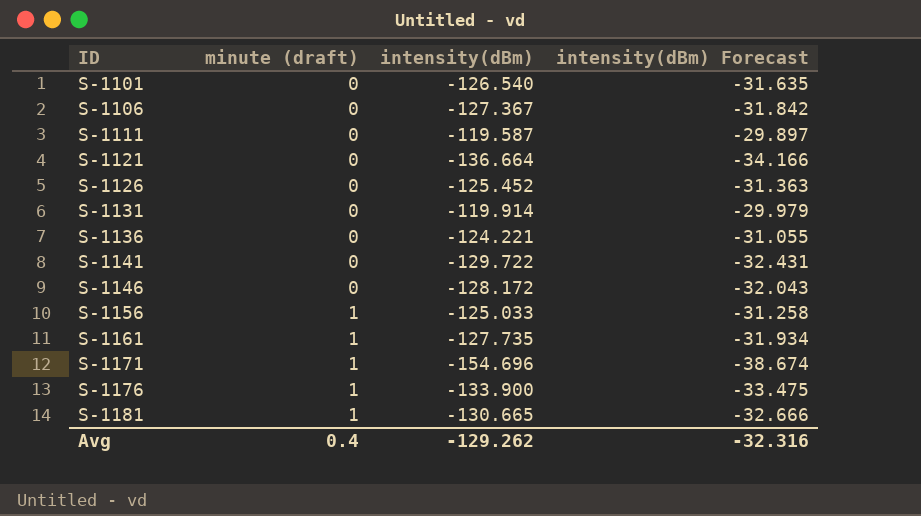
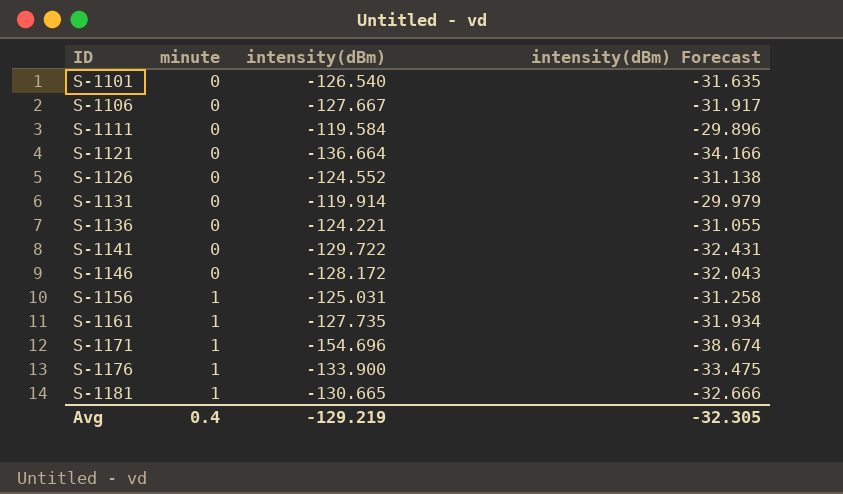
column name: minute (draft) -> minute
S-1106 | intensity(dBm): -127.367 -> -127.667
S-1106 | intensity(dBm) Forecast: -31.842 -> -31.917
S-1111 | intensity(dBm): -119.587 -> -119.584
S-1111 | intensity(dBm) Forecast: -29.897 -> -29.896
S-1126 | intensity(dBm): -125.452 -> -124.552
S-1126 | intensity(dBm) Forecast: -31.363 -> -31.138
S-1156 | intensity(dBm): -125.033 -> -125.031
Avg | intensity(dBm): -129.262 -> -129.219
Avg | intensity(dBm) Forecast: -32.316 -> -32.305

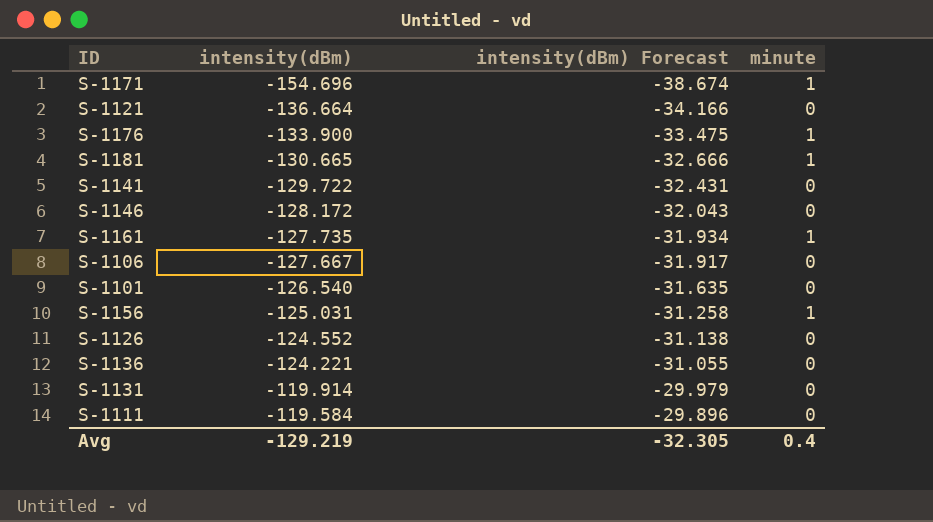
row order: ID ascending -> intensity(dBm) ascending
column minute | position: 2 -> 4

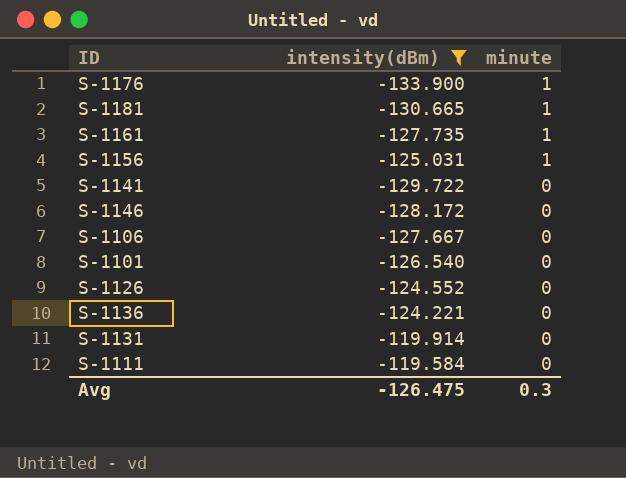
filter: none -> intensity(dBm) >= -133.900
row order: intensity(dBm) ascending -> minute descending
column intensity(dBm) Forecast | formula: [intensity(dBm)] * 0.25 -> none
Avg | intensity(dBm): -129.219 -> -126.475
Avg | minute: 0.4 -> 0.3

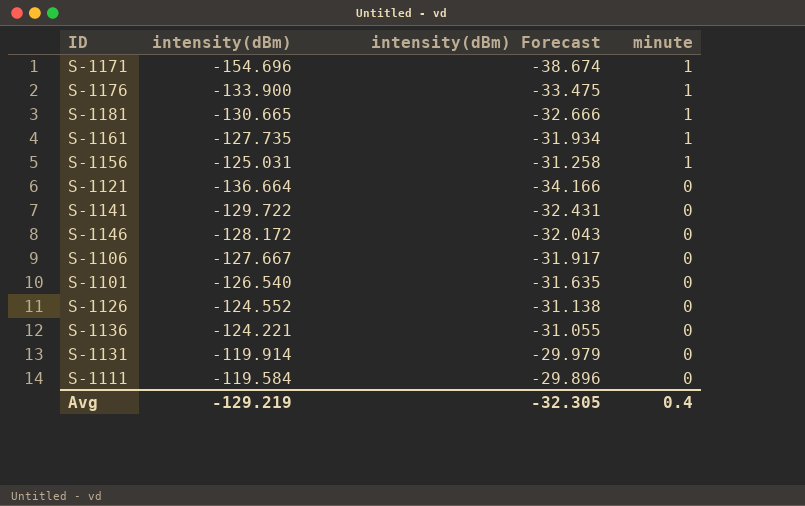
filter: intensity(dBm) >= -133.900 -> none
column intensity(dBm) Forecast | formula: none -> [intensity(dBm)] * 0.25
Avg | intensity(dBm): -126.475 -> -129.219
Avg | minute: 0.3 -> 0.4

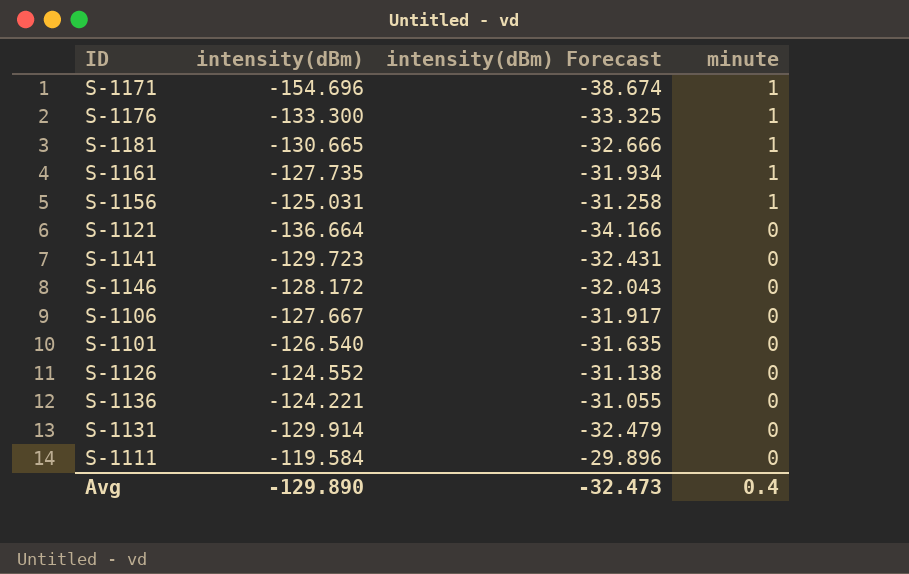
S-1176 | intensity(dBm): -133.900 -> -133.300
S-1176 | intensity(dBm) Forecast: -33.475 -> -33.325
S-1141 | intensity(dBm): -129.722 -> -129.723
S-1131 | intensity(dBm): -119.914 -> -129.914
S-1131 | intensity(dBm) Forecast: -29.979 -> -32.479
Avg | intensity(dBm): -129.219 -> -129.890
Avg | intensity(dBm) Forecast: -32.305 -> -32.473

